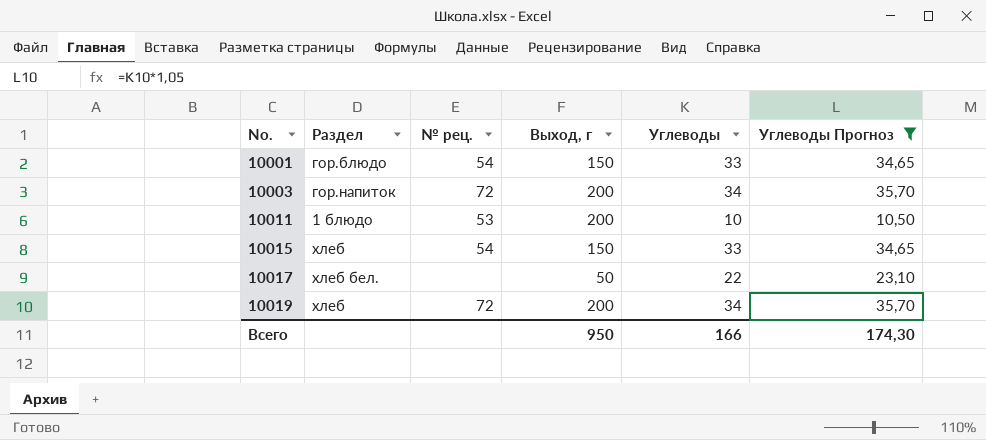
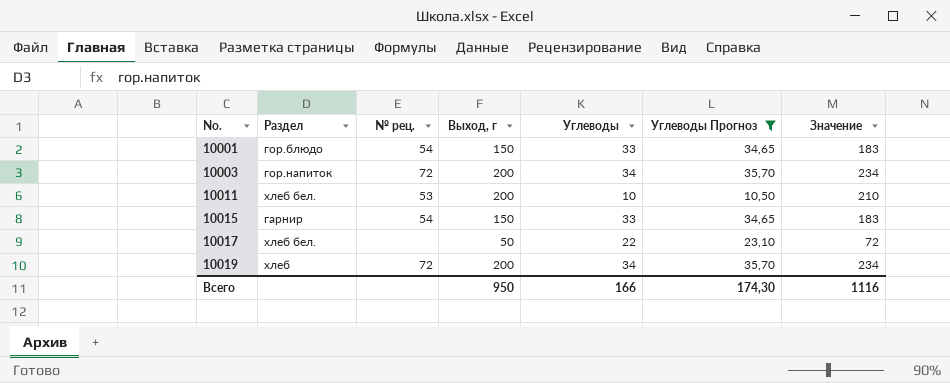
column Значение | formula: none -> [Выход, г] + [Углеводы]
10011 | Раздел: 1 блюдо -> хлеб бел.
10015 | Раздел: хлеб -> гарнир

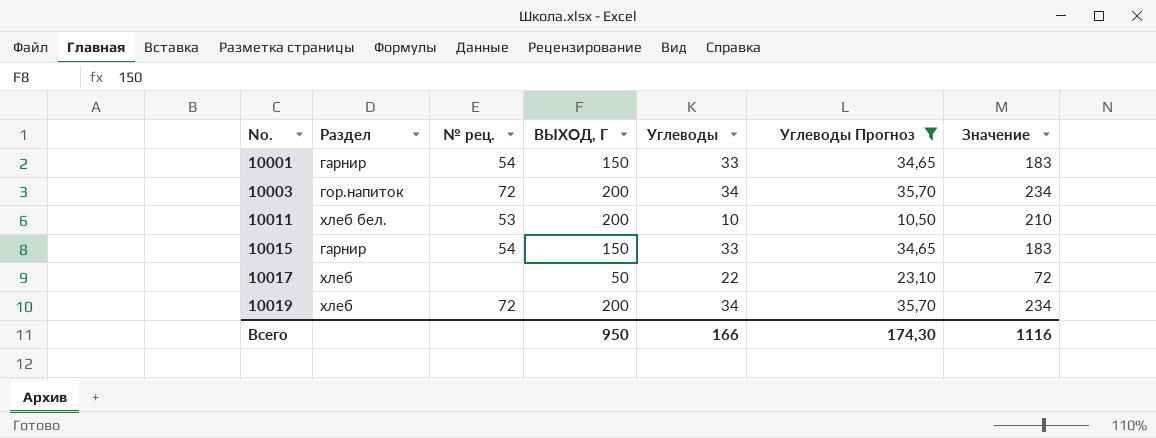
column name: Выход, г -> ВЫХОД, Г
10001 | Раздел: гор.блюдо -> гарнир
10017 | Раздел: хлеб бел. -> хлеб

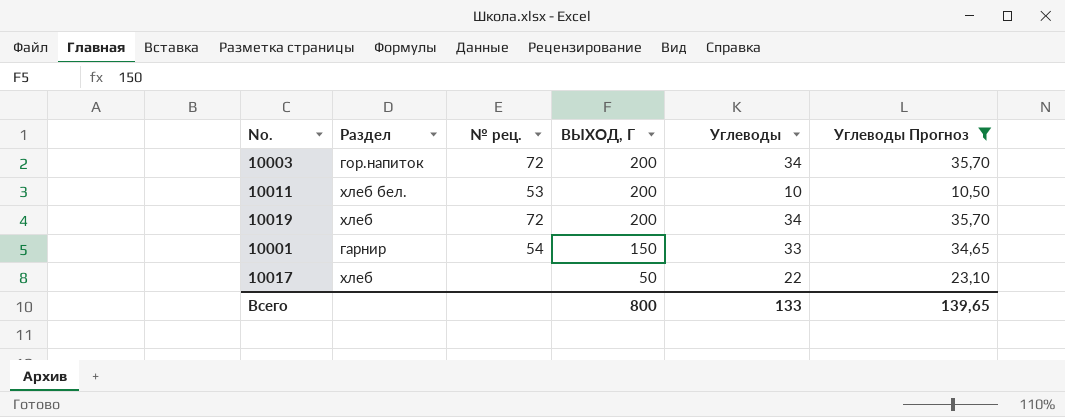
row order: No. ascending -> ВЫХОД, Г descending
column Значение | formula: [ВЫХОД, Г] + [Углеводы] -> none
row 10015: гарнир | 54 | 150 | 33 | 34,65 | 183 -> none
Всего | ВЫХОД, Г: 950 -> 800
Всего | Углеводы: 166 -> 133
Всего | Углеводы Прогноз: 174,30 -> 139,65

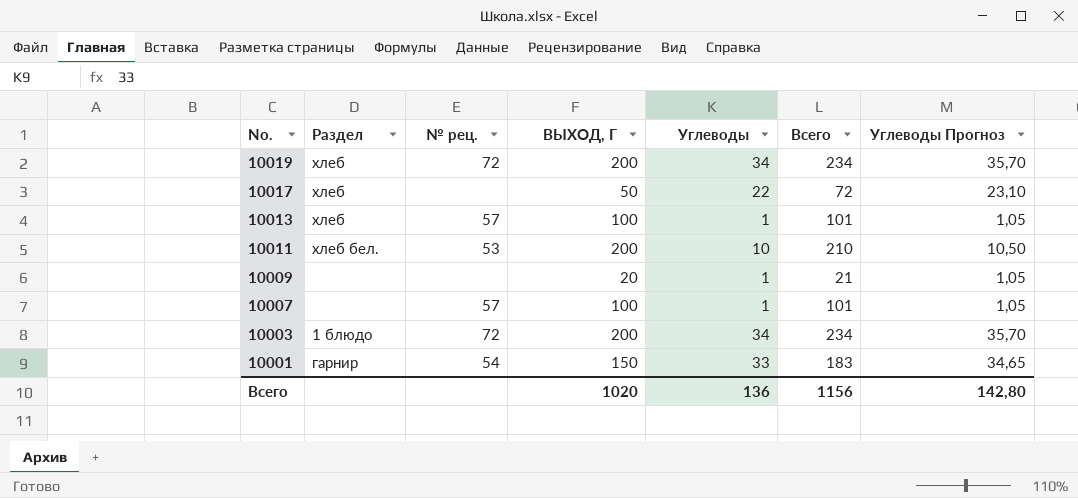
filter: Углеводы Прогноз != 1,05 -> none
row order: ВЫХОД, Г descending -> No. descending
column Всего | formula: none -> [ВЫХОД, Г] + [Углеводы]
10003 | Раздел: гор.напиток -> 1 блюдо
Всего | ВЫХОД, Г: 800 -> 1020
Всего | Углеводы: 133 -> 136
Всего | Углеводы Прогноз: 139,65 -> 142,80

